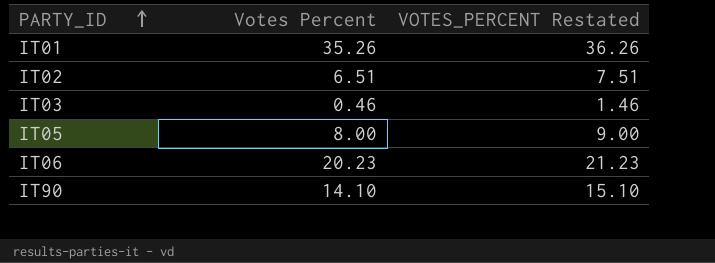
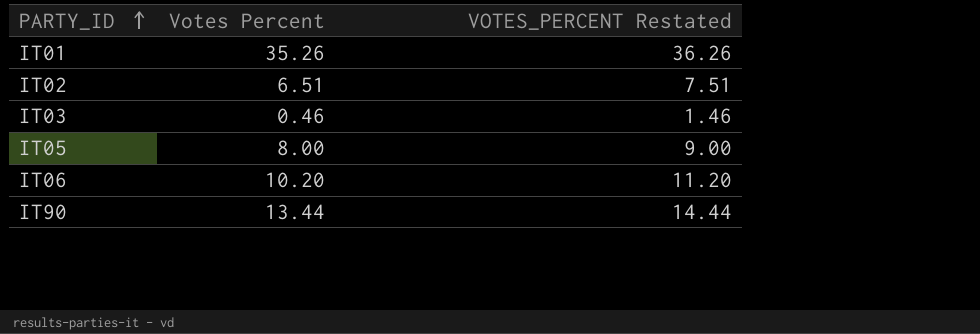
IT06 | Votes Percent: 20.23 -> 10.20
IT06 | VOTES_PERCENT Restated: 21.23 -> 11.20
IT90 | Votes Percent: 14.10 -> 13.44
IT90 | VOTES_PERCENT Restated: 15.10 -> 14.44

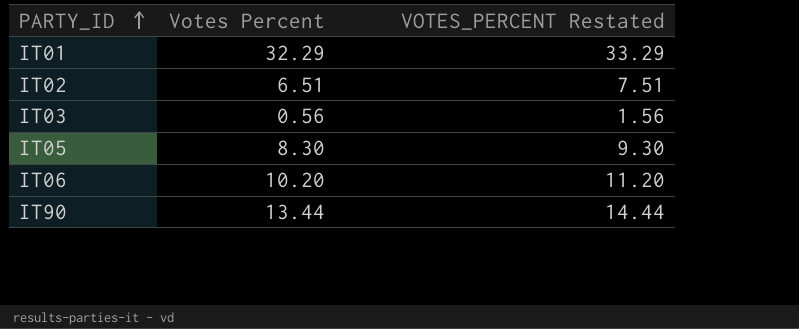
IT01 | Votes Percent: 35.26 -> 32.29
IT01 | VOTES_PERCENT Restated: 36.26 -> 33.29
IT03 | Votes Percent: 0.46 -> 0.56
IT03 | VOTES_PERCENT Restated: 1.46 -> 1.56
IT05 | Votes Percent: 8.00 -> 8.30
IT05 | VOTES_PERCENT Restated: 9.00 -> 9.30

